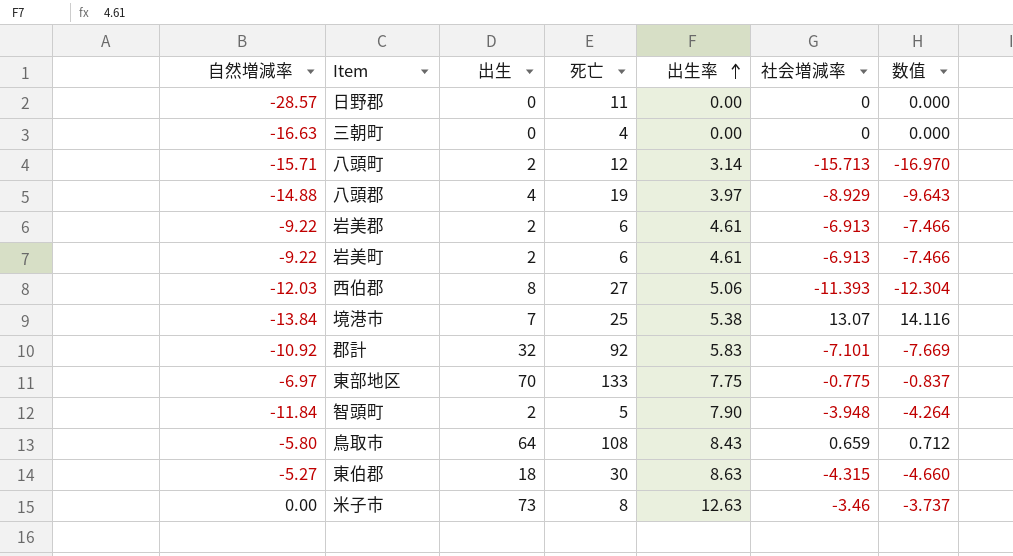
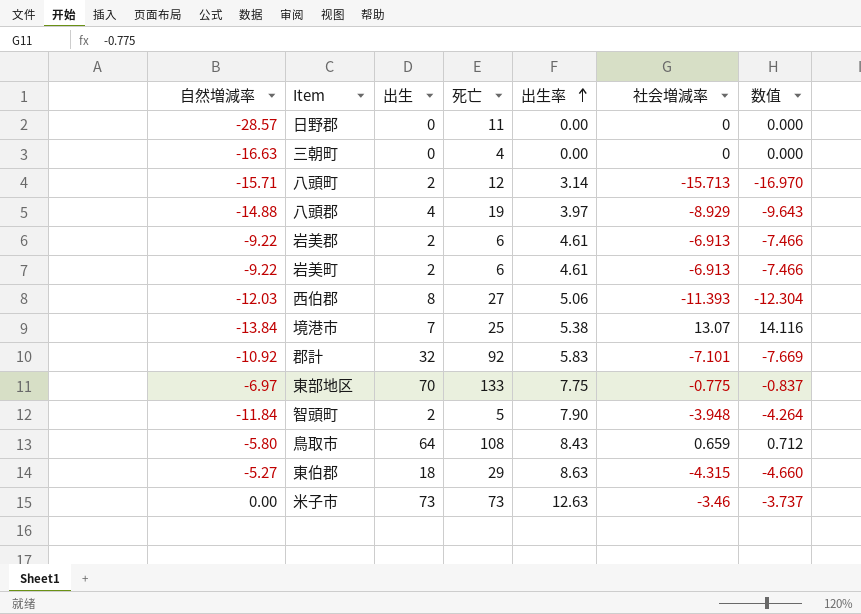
東伯郡 | 死亡: 30 -> 29
米子市 | 死亡: 8 -> 73

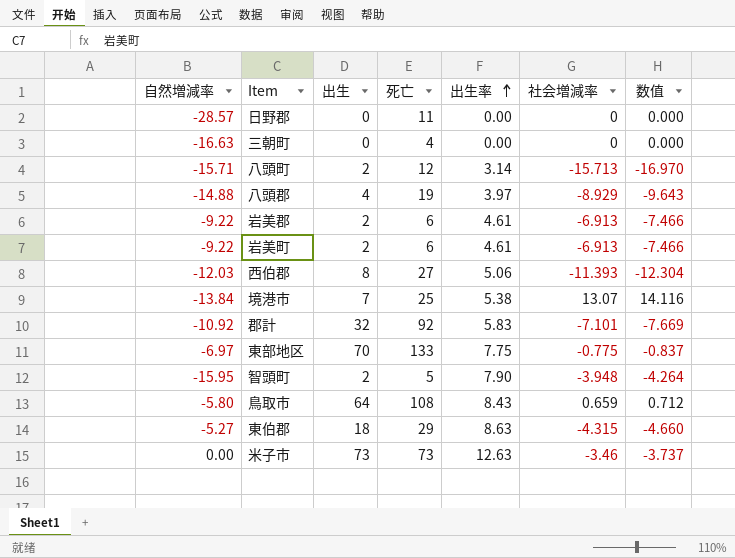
智頭町 | 自然増減率: -11.84 -> -15.95

